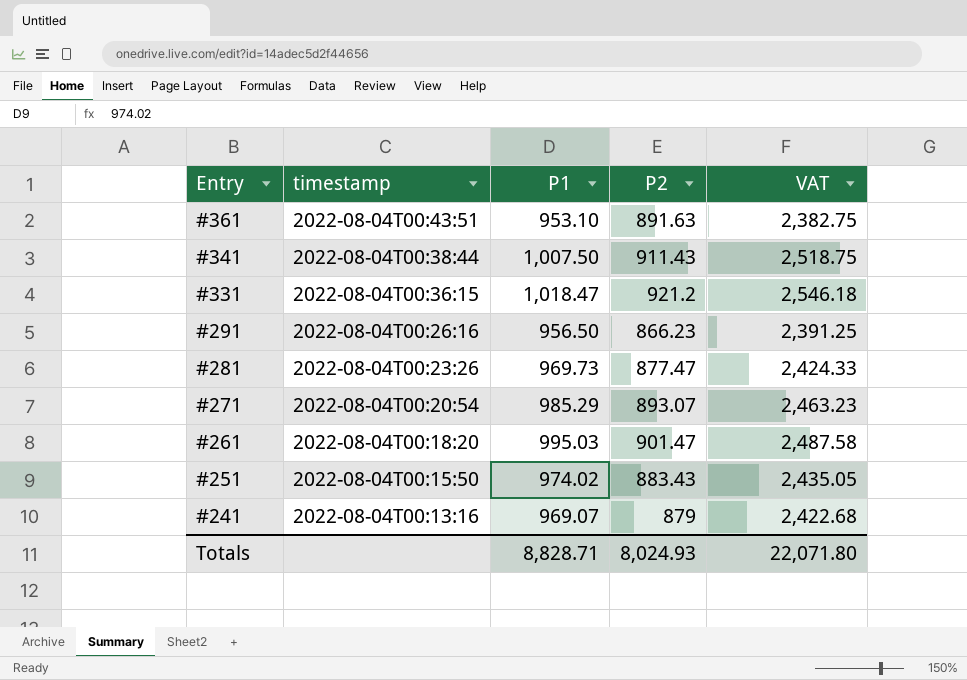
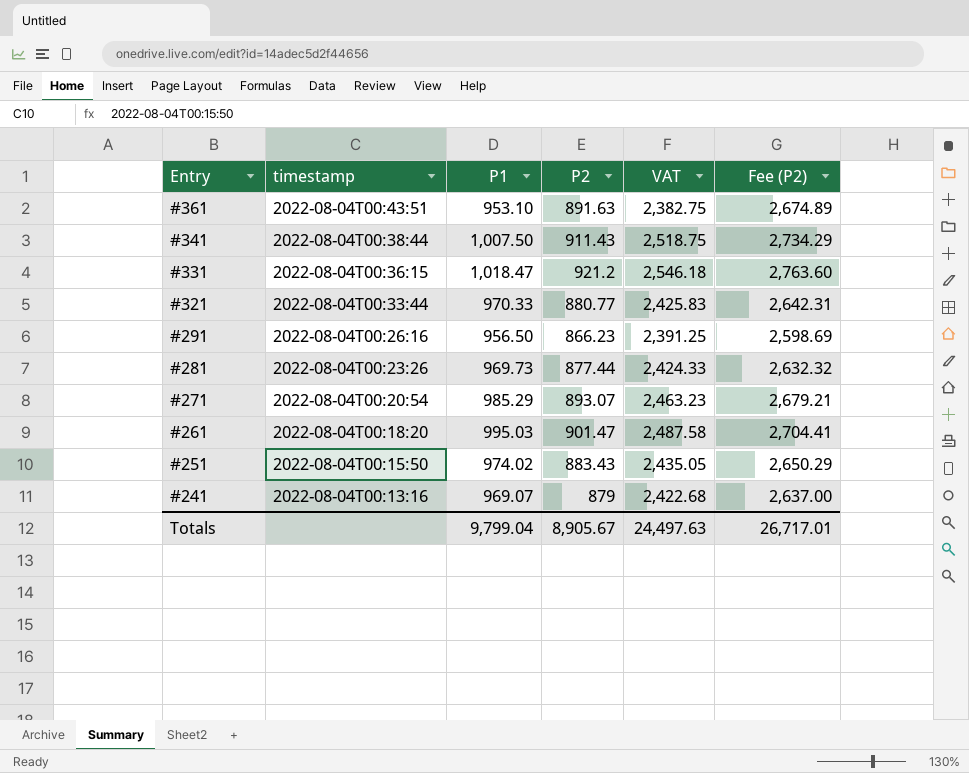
column Fee (P2) | formula: none -> [P2] * 3
row #321: none -> 2022-08-04T00:33:44 | 970.33 | 880.77 | 2,425.83 | 2,642.31
#281 | P2: 877.47 -> 877.44
Totals | P1: 8,828.71 -> 9,799.04
Totals | P2: 8,024.93 -> 8,905.67
Totals | VAT: 22,071.80 -> 24,497.63

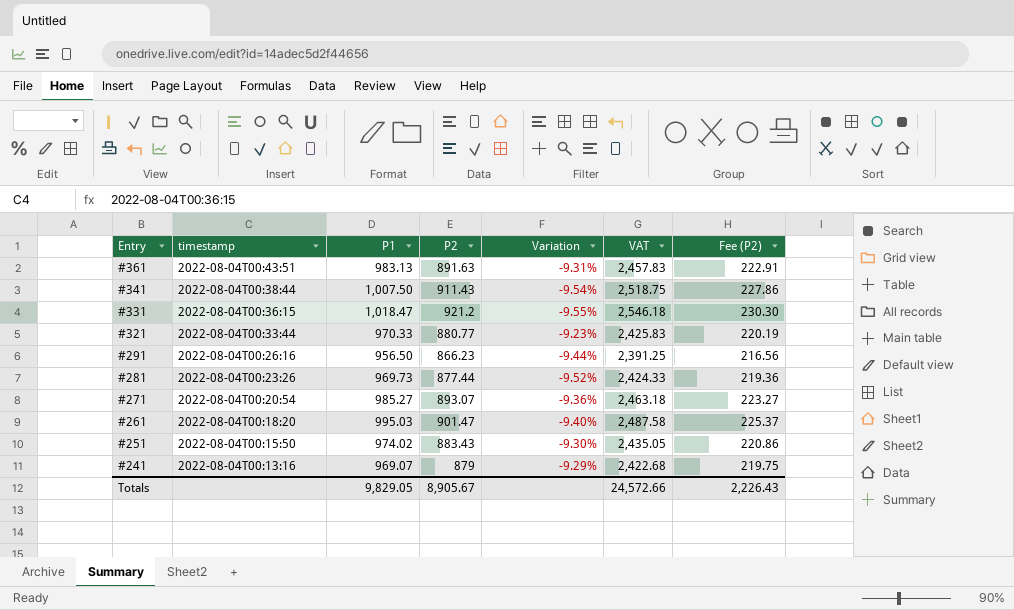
column Variation | formula: none -> ([P2] - [P1]) / [P1]
column Fee (P2) | formula: [P2] * 3 -> [P2] * 0.25
#361 | P1: 953.10 -> 983.13
#361 | VAT: 2,382.75 -> 2,457.83
#271 | P1: 985.29 -> 985.27
#271 | VAT: 2,463.23 -> 2,463.18
Totals | P1: 9,799.04 -> 9,829.05
Totals | VAT: 24,497.63 -> 24,572.66
Totals | Fee (P2): 26,717.01 -> 2,226.43

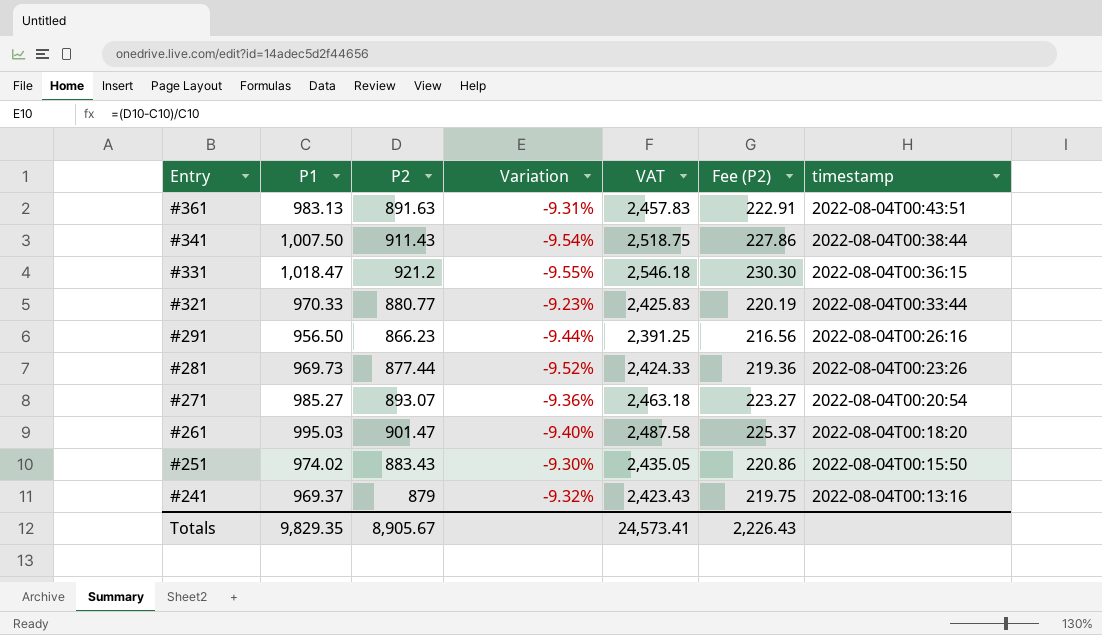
column timestamp | position: 2 -> 7
#241 | P1: 969.07 -> 969.37
#241 | Variation: -9.29% -> -9.32%
#241 | VAT: 2,422.68 -> 2,423.43
Totals | P1: 9,829.05 -> 9,829.35
Totals | VAT: 24,572.66 -> 24,573.41

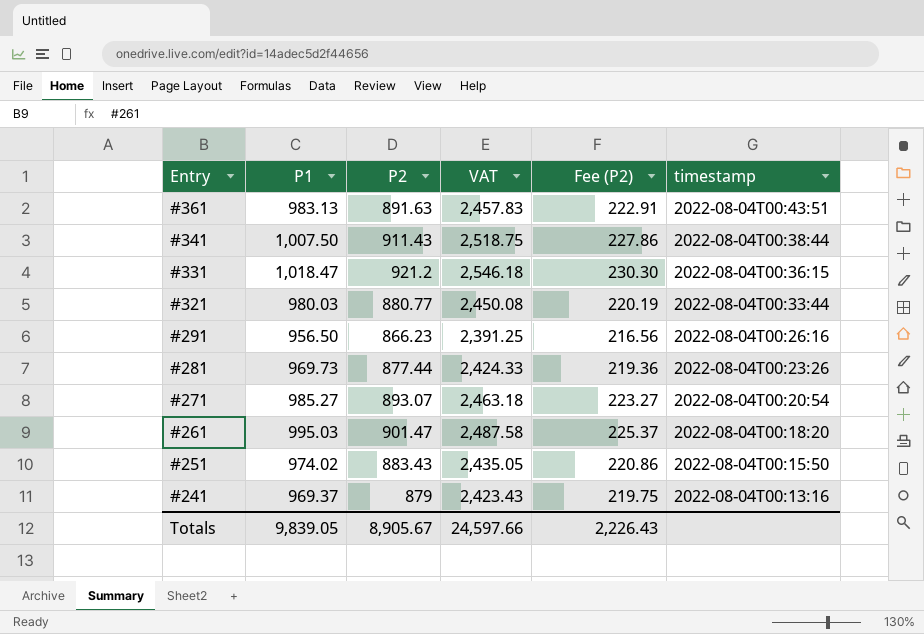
column Variation | formula: ([P2] - [P1]) / [P1] -> none
#321 | P1: 970.33 -> 980.03
#321 | VAT: 2,425.83 -> 2,450.08
Totals | P1: 9,829.35 -> 9,839.05
Totals | VAT: 24,573.41 -> 24,597.66

